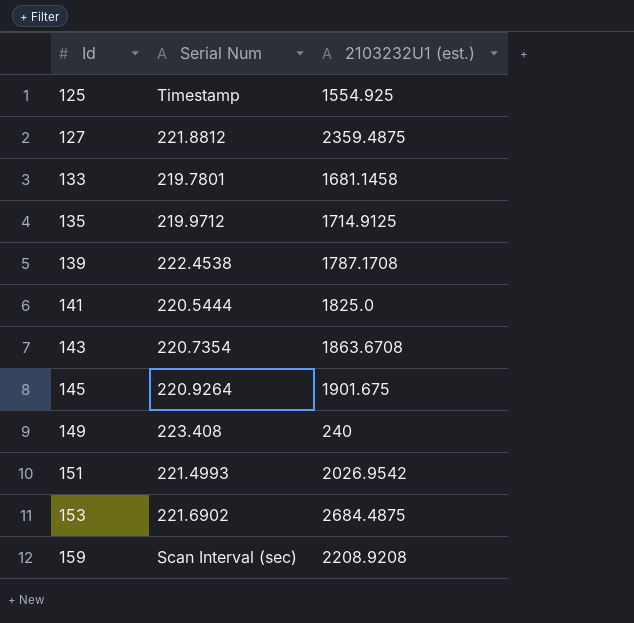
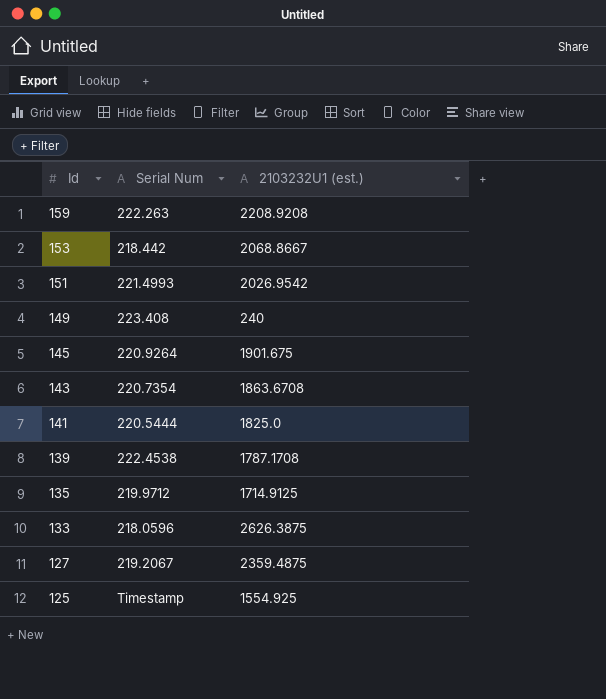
row order: Id ascending -> Id descending
159 | Serial Num: Scan Interval (sec) -> 222.263
153 | Serial Num: 221.6902 -> 218.442
153 | 2103232U1 (est.): 2684.4875 -> 2068.8667
133 | Serial Num: 219.7801 -> 218.0596
133 | 2103232U1 (est.): 1681.1458 -> 2626.3875
127 | Serial Num: 221.8812 -> 219.2067

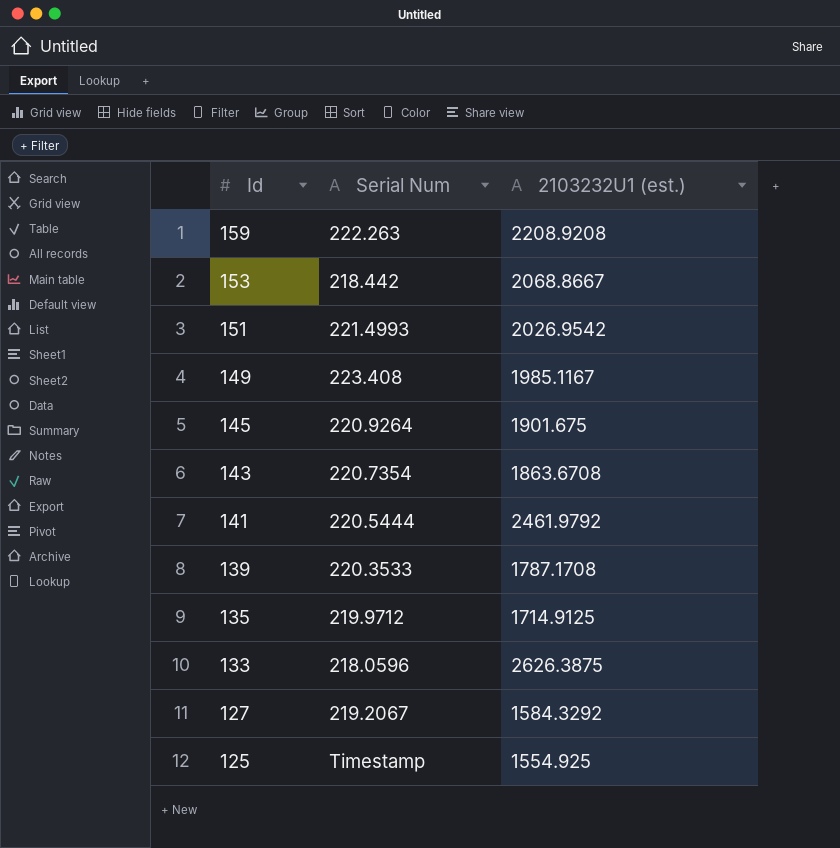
149 | 2103232U1 (est.): 240 -> 1985.1167
141 | 2103232U1 (est.): 1825.0 -> 2461.9792
139 | Serial Num: 222.4538 -> 220.3533
127 | 2103232U1 (est.): 2359.4875 -> 1584.3292

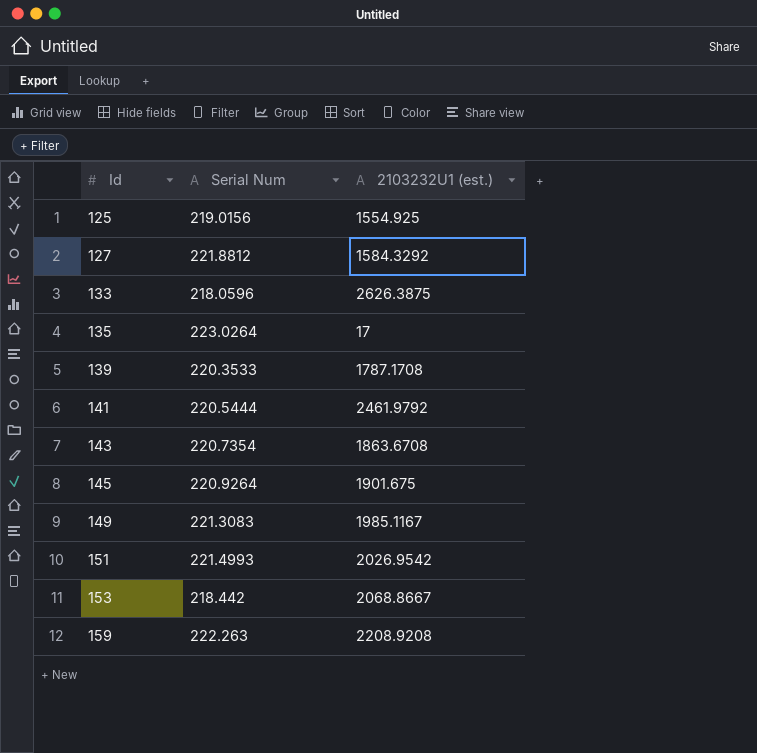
row order: Id descending -> Id ascending
125 | Serial Num: Timestamp -> 219.0156
127 | Serial Num: 219.2067 -> 221.8812
135 | Serial Num: 219.9712 -> 223.0264
135 | 2103232U1 (est.): 1714.9125 -> 17
149 | Serial Num: 223.408 -> 221.3083

